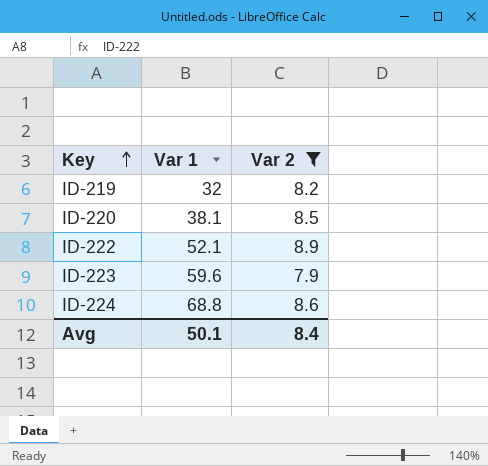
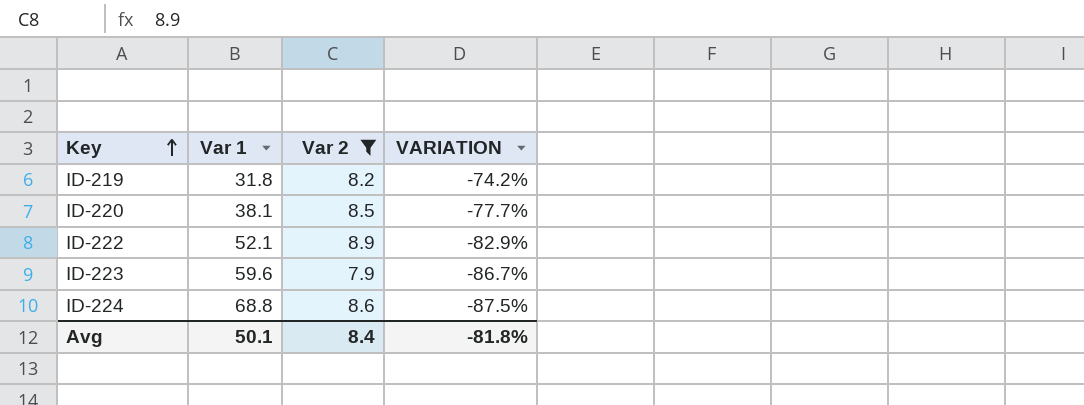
column VARIATION | formula: none -> ([Var 2] - [Var 1]) / [Var 1]
ID-219 | Var 1: 32 -> 31.8

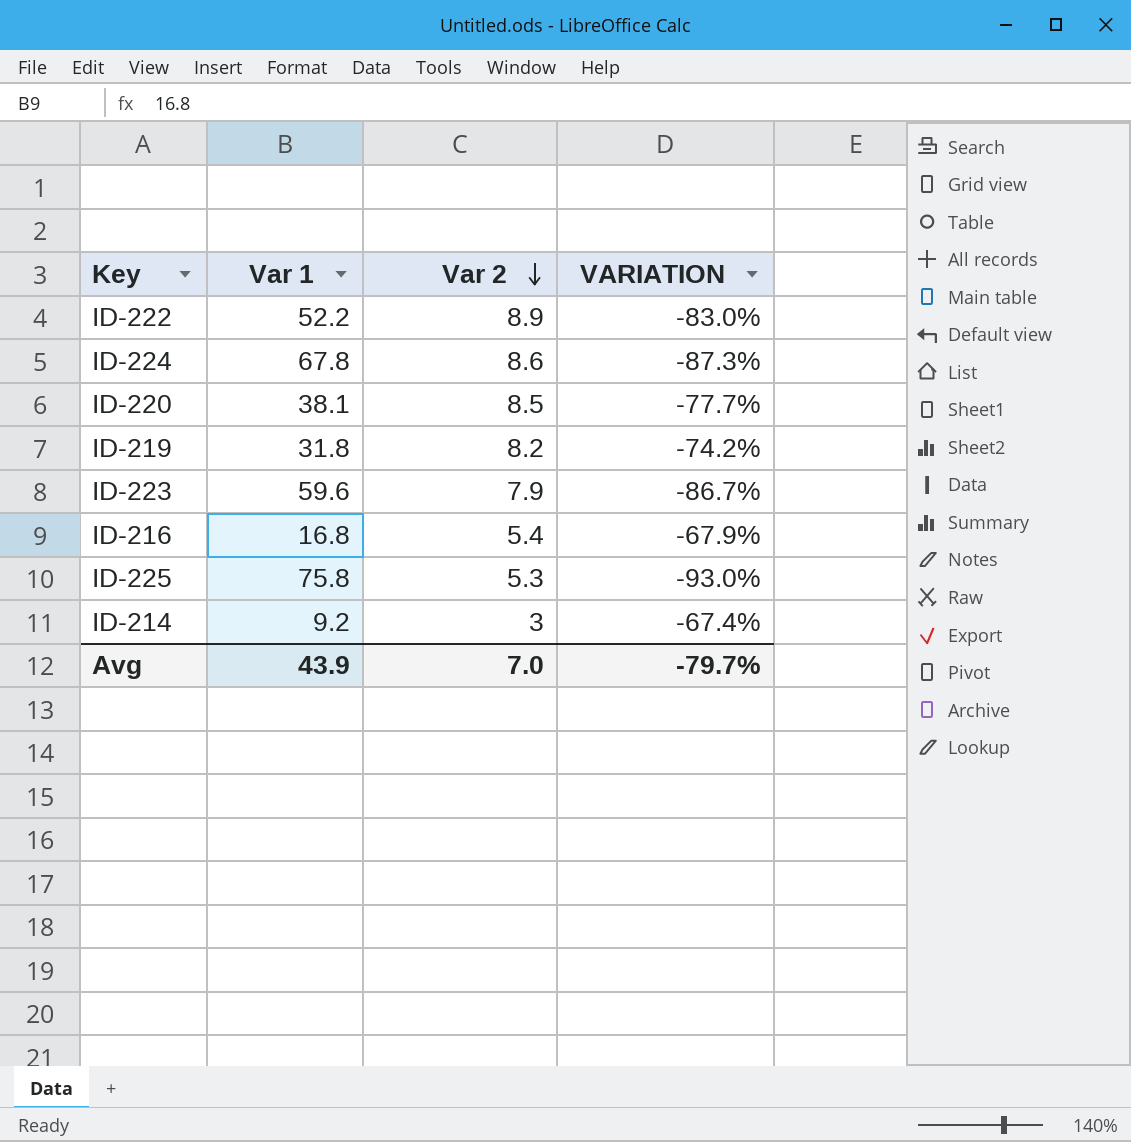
filter: Var 2 >= 7.9 -> none
row order: Key ascending -> Var 2 descending
ID-222 | Var 1: 52.1 -> 52.2
ID-222 | VARIATION: -82.9% -> -83.0%
ID-224 | Var 1: 68.8 -> 67.8
ID-224 | VARIATION: -87.5% -> -87.3%
Avg | Var 1: 50.1 -> 43.9
Avg | Var 2: 8.4 -> 7.0
Avg | VARIATION: -81.8% -> -79.7%

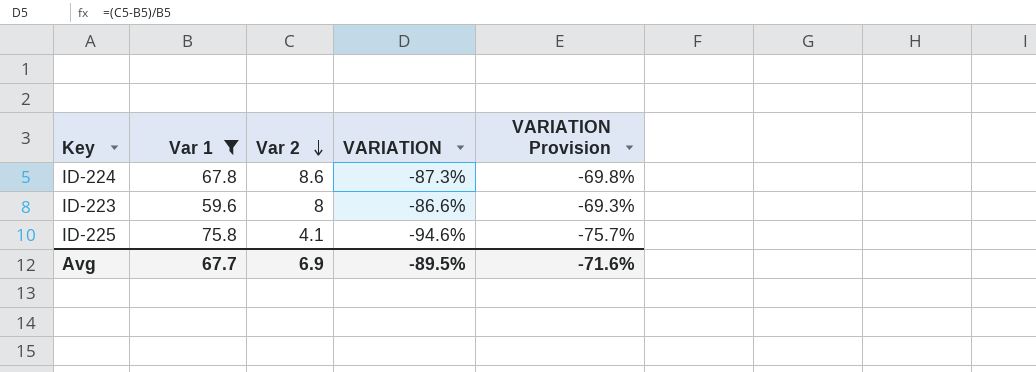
filter: none -> Var 1 >= 59.6
column VARIATION Provision | formula: none -> [VARIATION] * 0.8
ID-223 | Var 2: 7.9 -> 8
ID-223 | VARIATION: -86.7% -> -86.6%
ID-225 | Var 2: 5.3 -> 4.1
ID-225 | VARIATION: -93.0% -> -94.6%
Avg | Var 1: 43.9 -> 67.7
Avg | Var 2: 7.0 -> 6.9
Avg | VARIATION: -79.7% -> -89.5%

